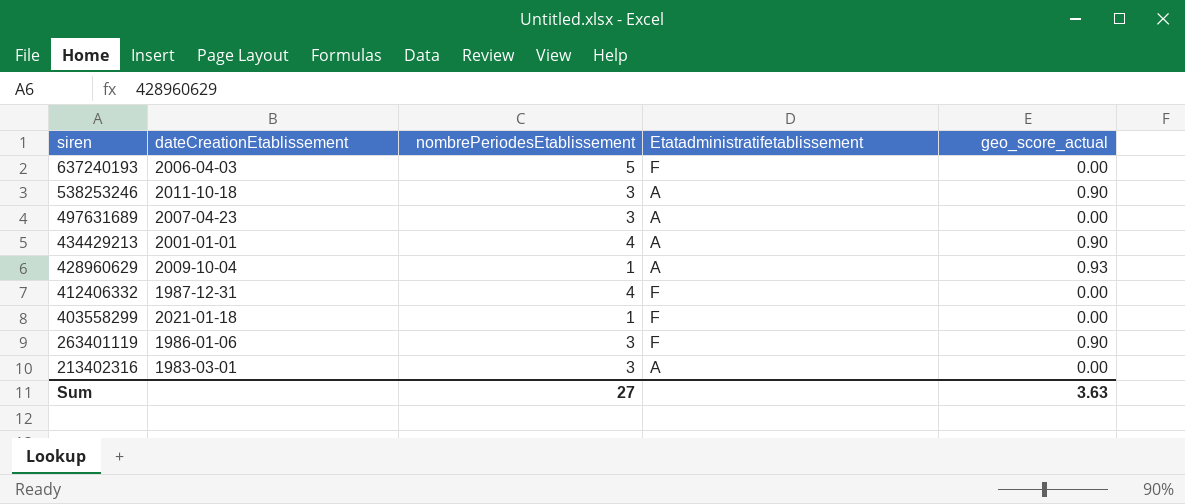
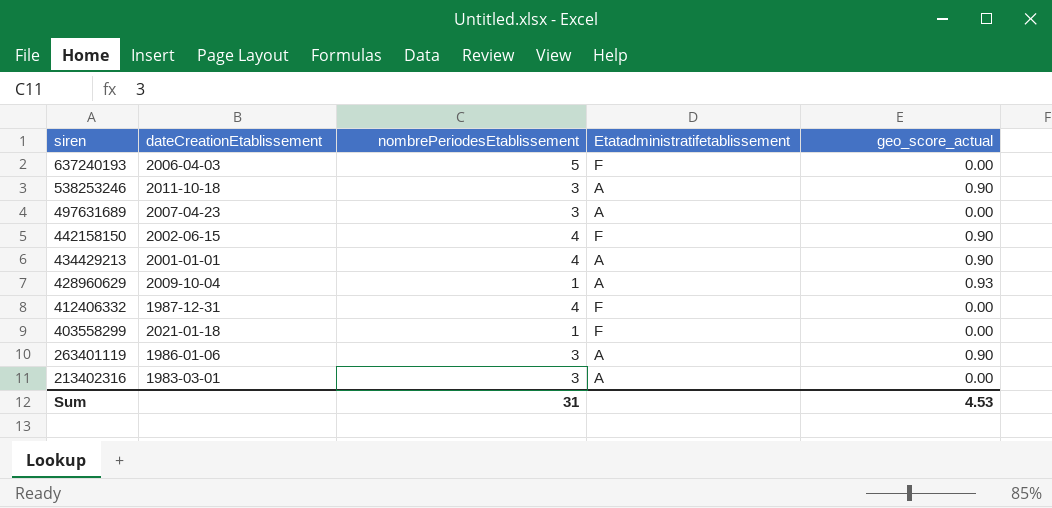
row 442158150: none -> 2002-06-15 | 4 | F | 0.90
263401119 | Etatadministratifetablissement: F -> A
Sum | nombrePeriodesEtablissement: 27 -> 31
Sum | geo_score_actual: 3.63 -> 4.53

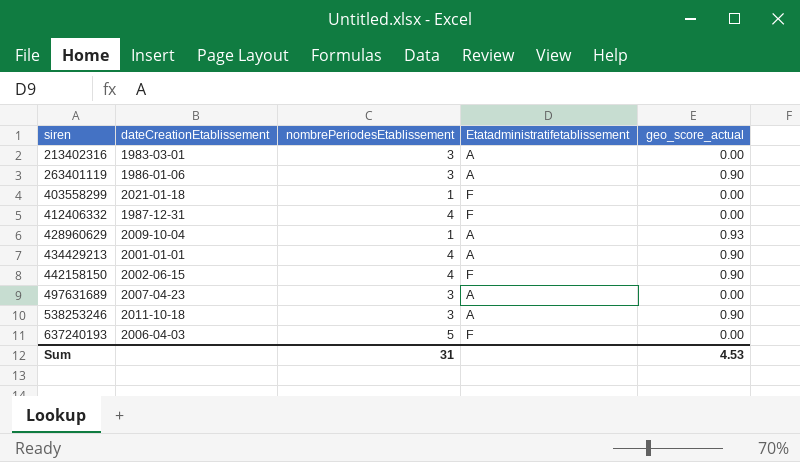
row order: siren descending -> siren ascending

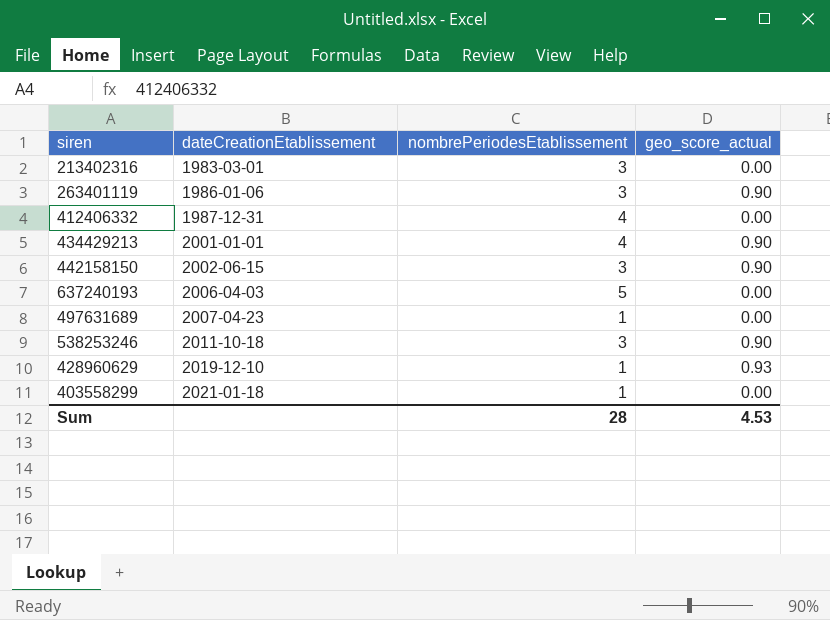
row order: siren ascending -> dateCreationEtablissement ascending
column Etatadministratifetablissement | position: 4 -> none
442158150 | nombrePeriodesEtablissement: 4 -> 3
497631689 | nombrePeriodesEtablissement: 3 -> 1
428960629 | dateCreationEtablissement: 2009-10-04 -> 2019-12-10
Sum | nombrePeriodesEtablissement: 31 -> 28

